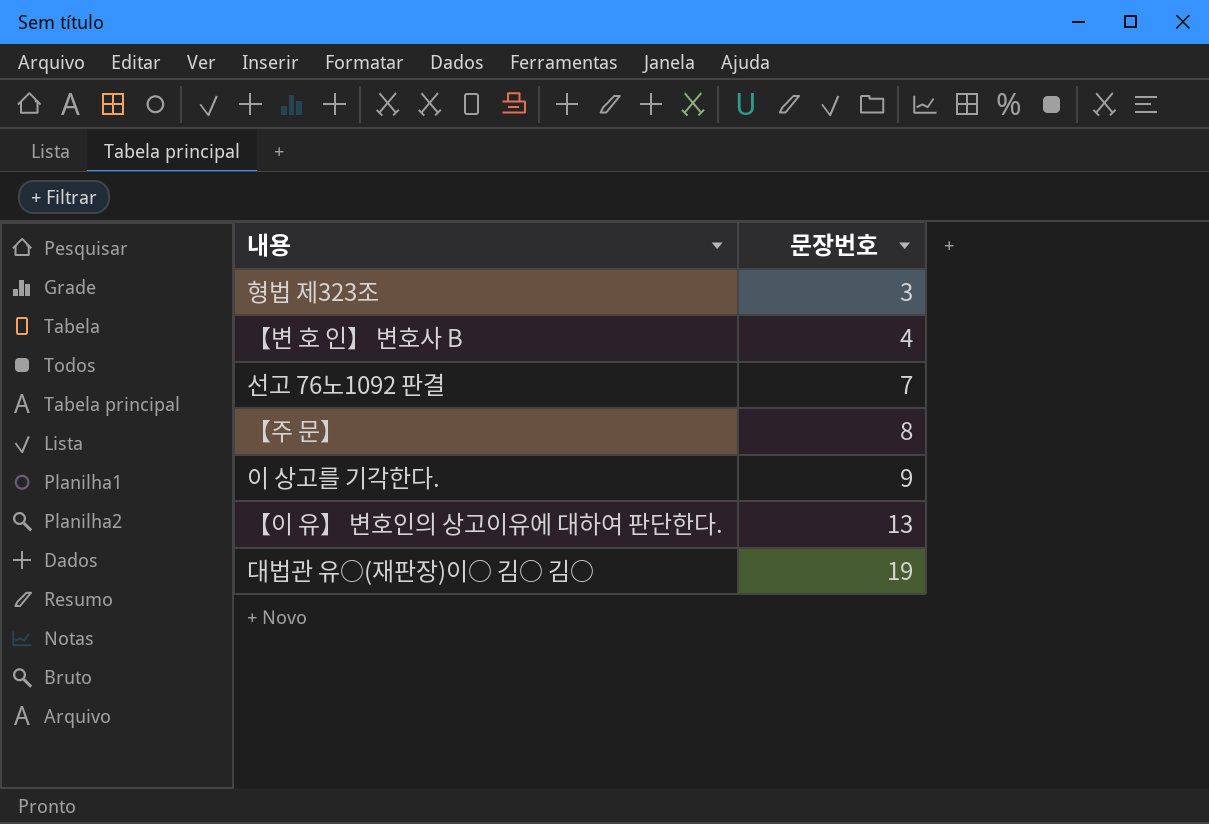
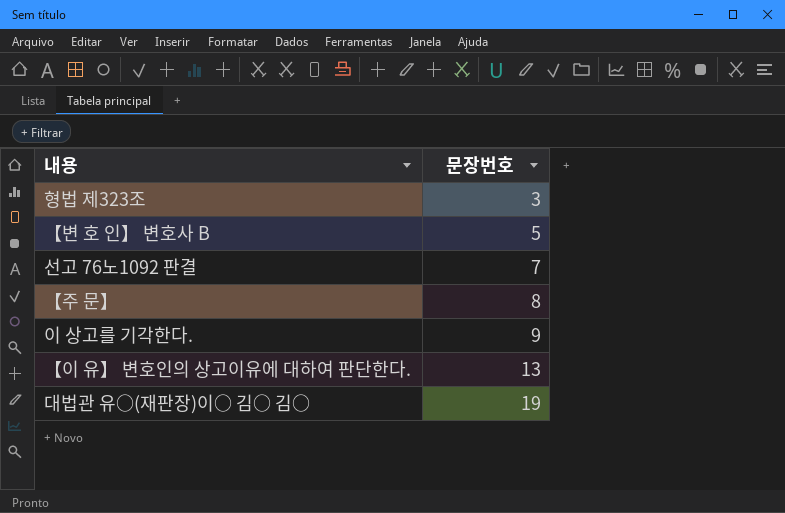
【변 호 인】 변호사 B | 문장번호: 4 -> 5

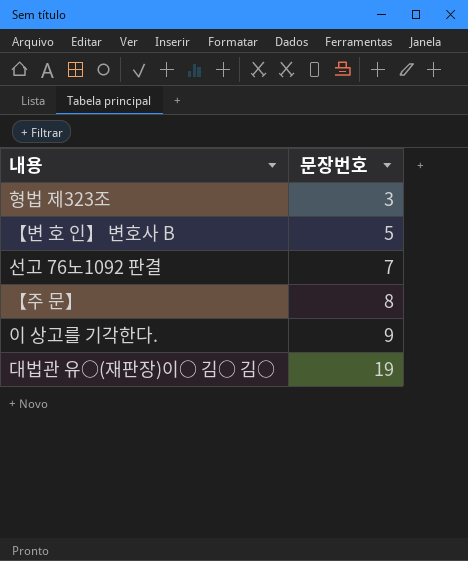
row 【이 유】 변호인의 상고이유에 대하여 판단한다.: 13 -> none

